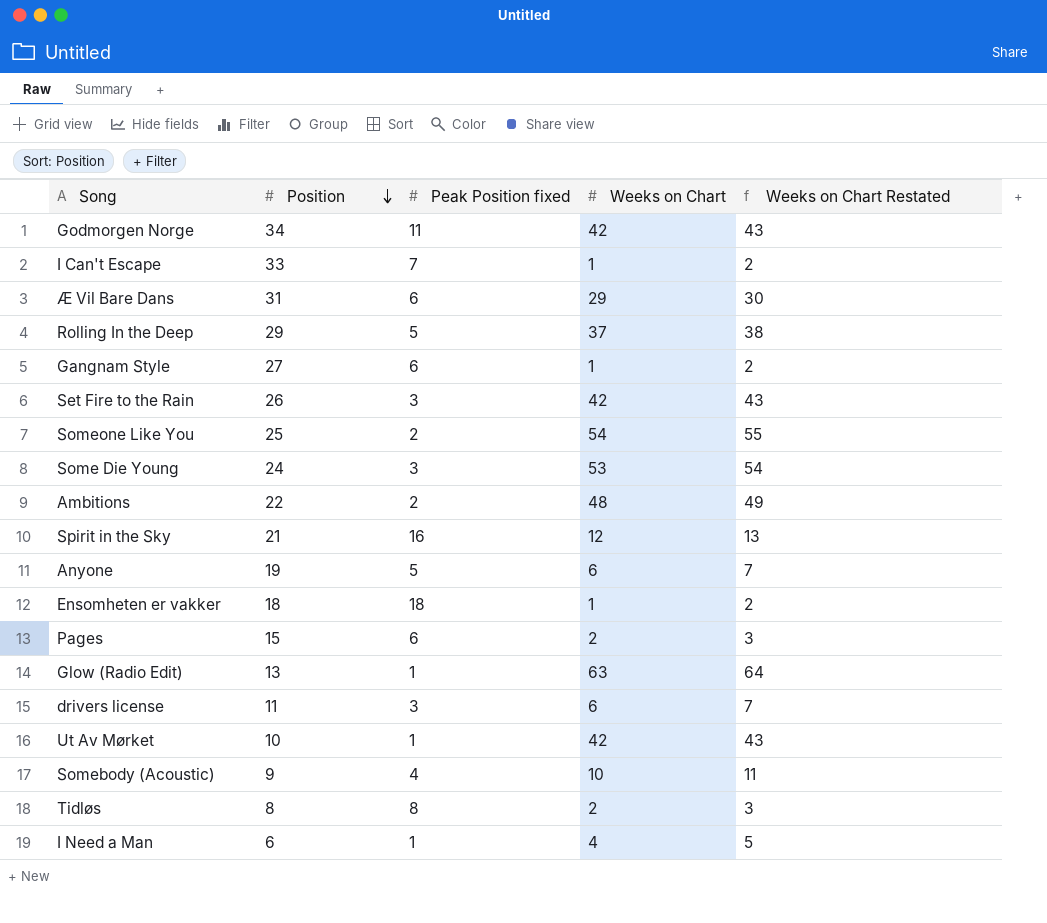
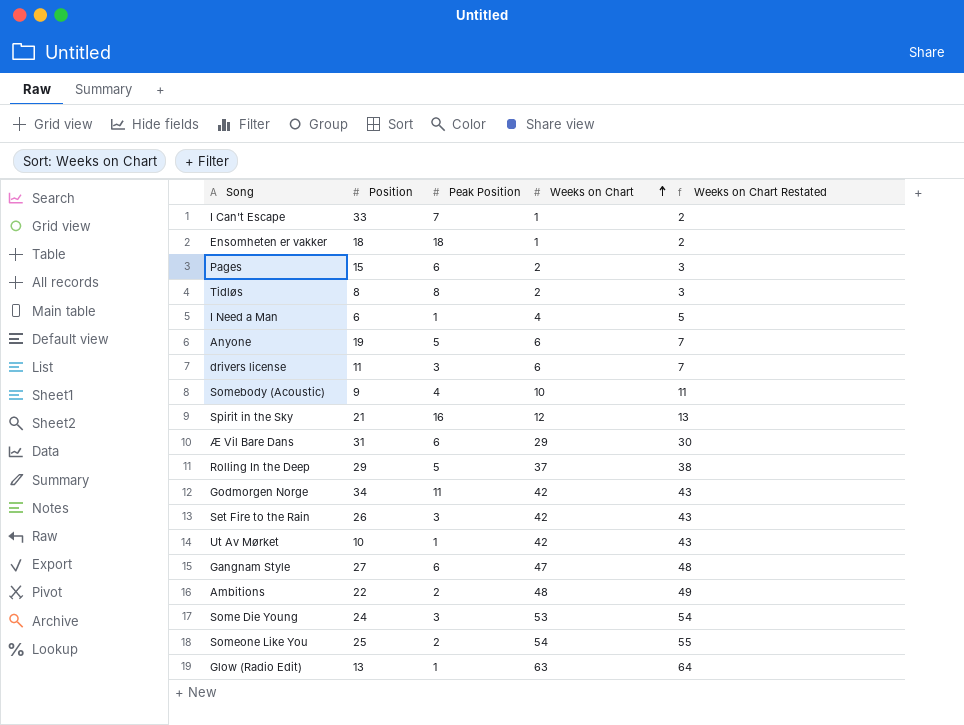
row order: Position descending -> Weeks on Chart ascending
column name: Peak Position fixed -> Peak Position
Gangnam Style | Weeks on Chart: 1 -> 47
Gangnam Style | Weeks on Chart Restated: 2 -> 48

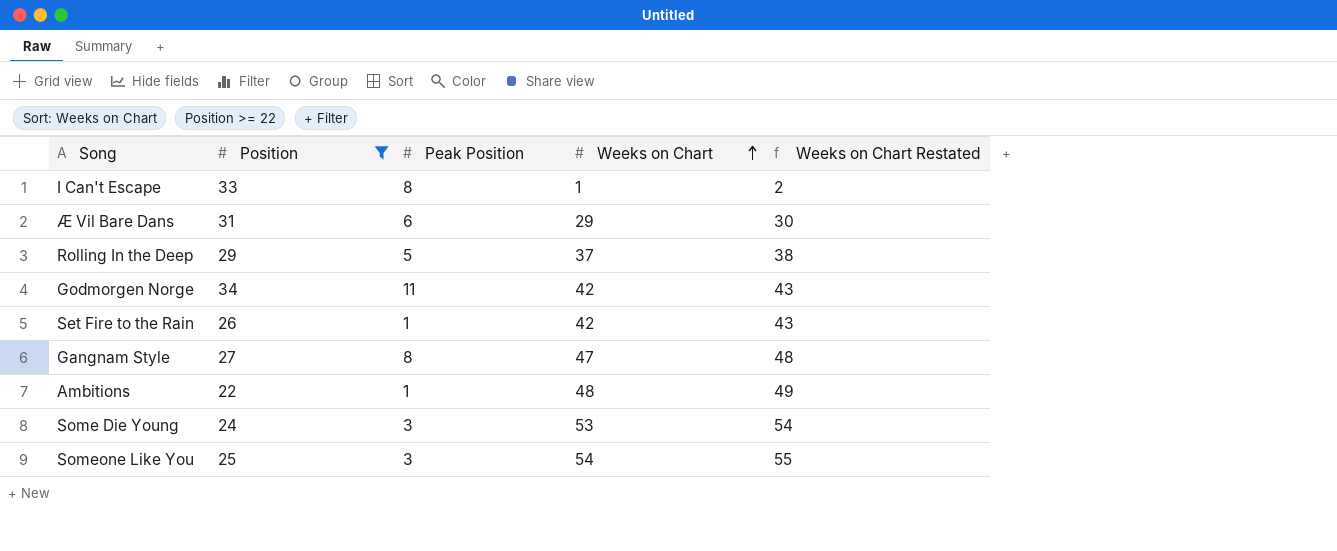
filter: none -> Position >= 22
I Can't Escape | Peak Position: 7 -> 8
Set Fire to the Rain | Peak Position: 3 -> 1
Gangnam Style | Peak Position: 6 -> 8
Ambitions | Peak Position: 2 -> 1
Someone Like You | Peak Position: 2 -> 3

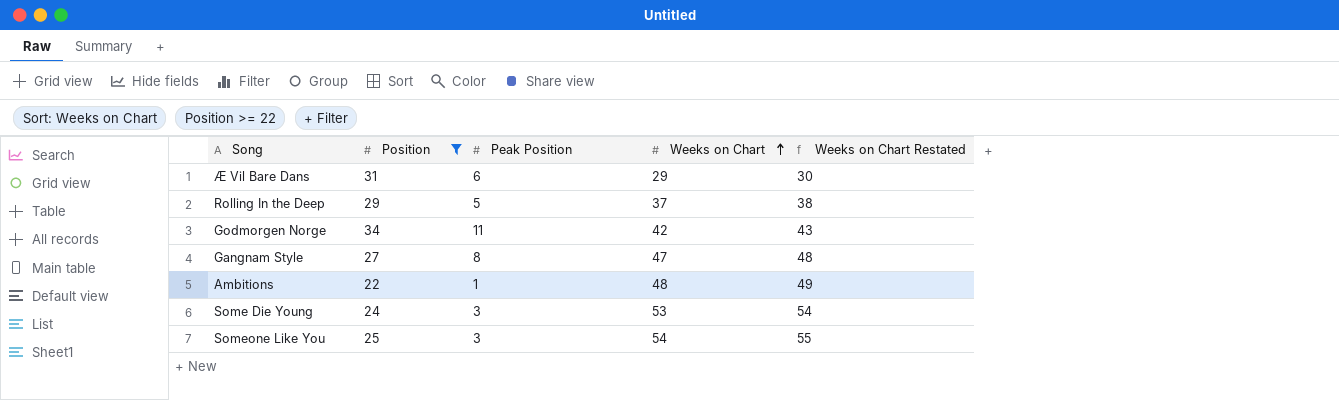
row I Can't Escape: 33 | 8 | 1 | 2 -> none
row Set Fire to the Rain: 26 | 1 | 42 | 43 -> none

